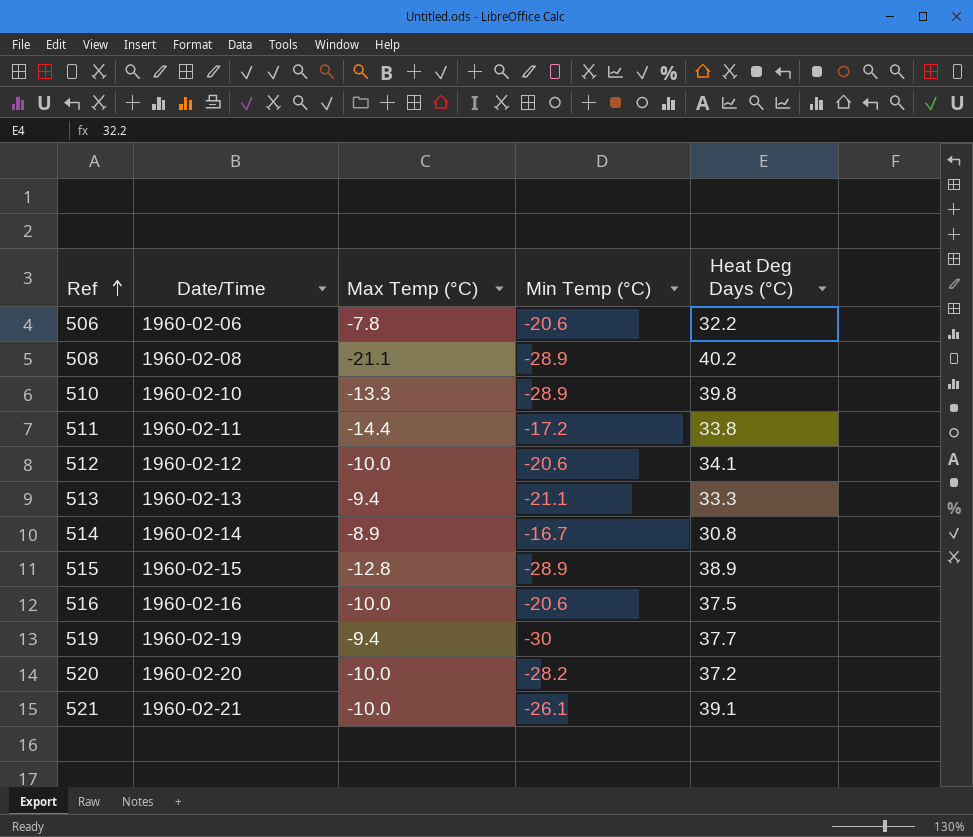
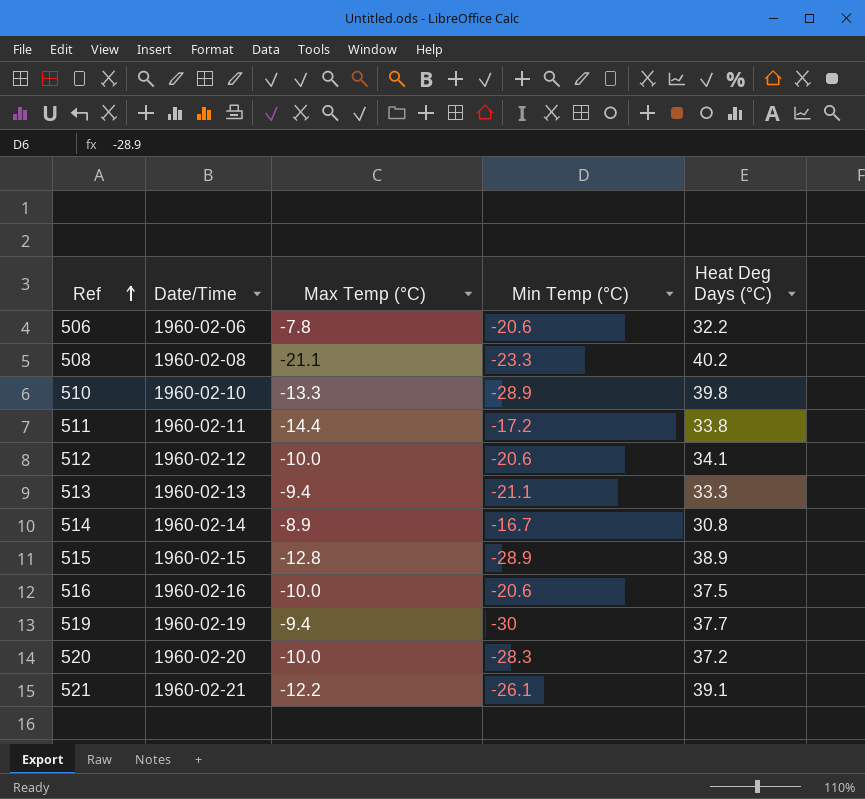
508 | Min Temp (°C): -28.9 -> -23.3
520 | Min Temp (°C): -28.2 -> -28.3
521 | Max Temp (°C): -10.0 -> -12.2

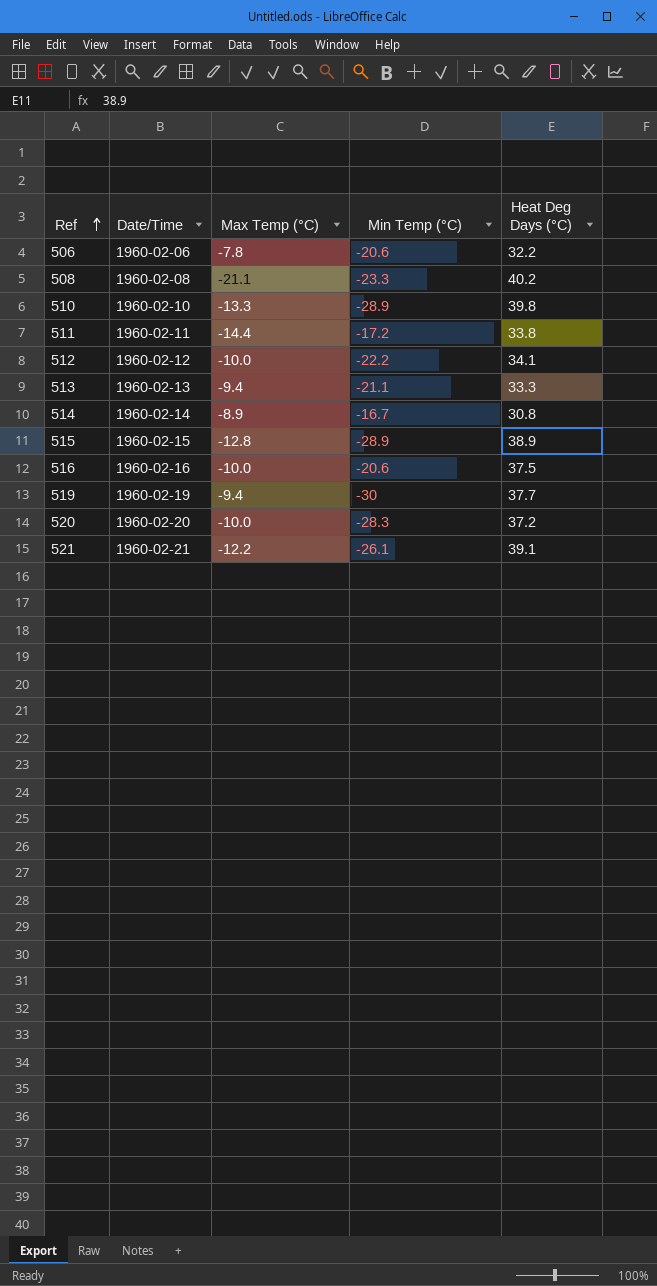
512 | Min Temp (°C): -20.6 -> -22.2

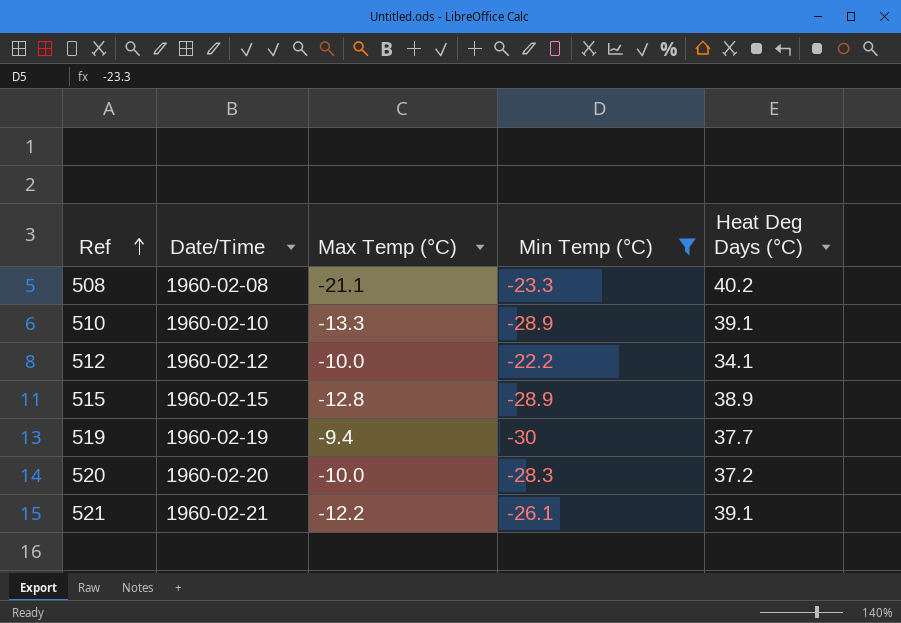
filter: none -> Min Temp (°C) <= -22.2
510 | Heat Deg Days (°C): 39.8 -> 39.1

